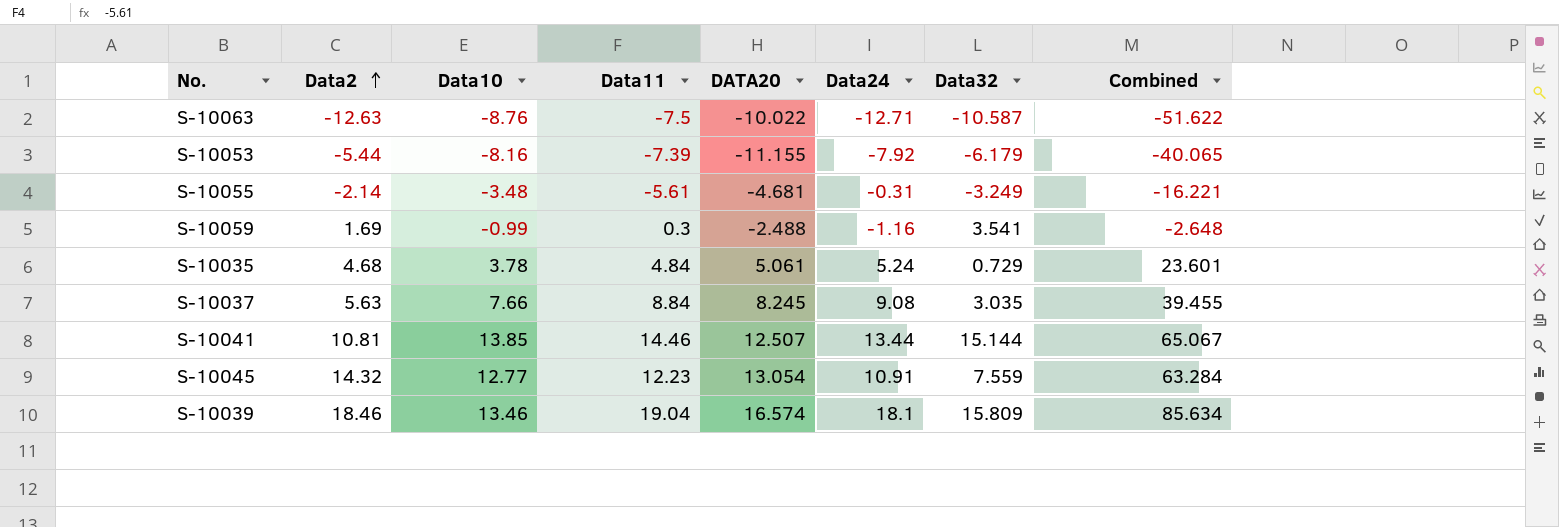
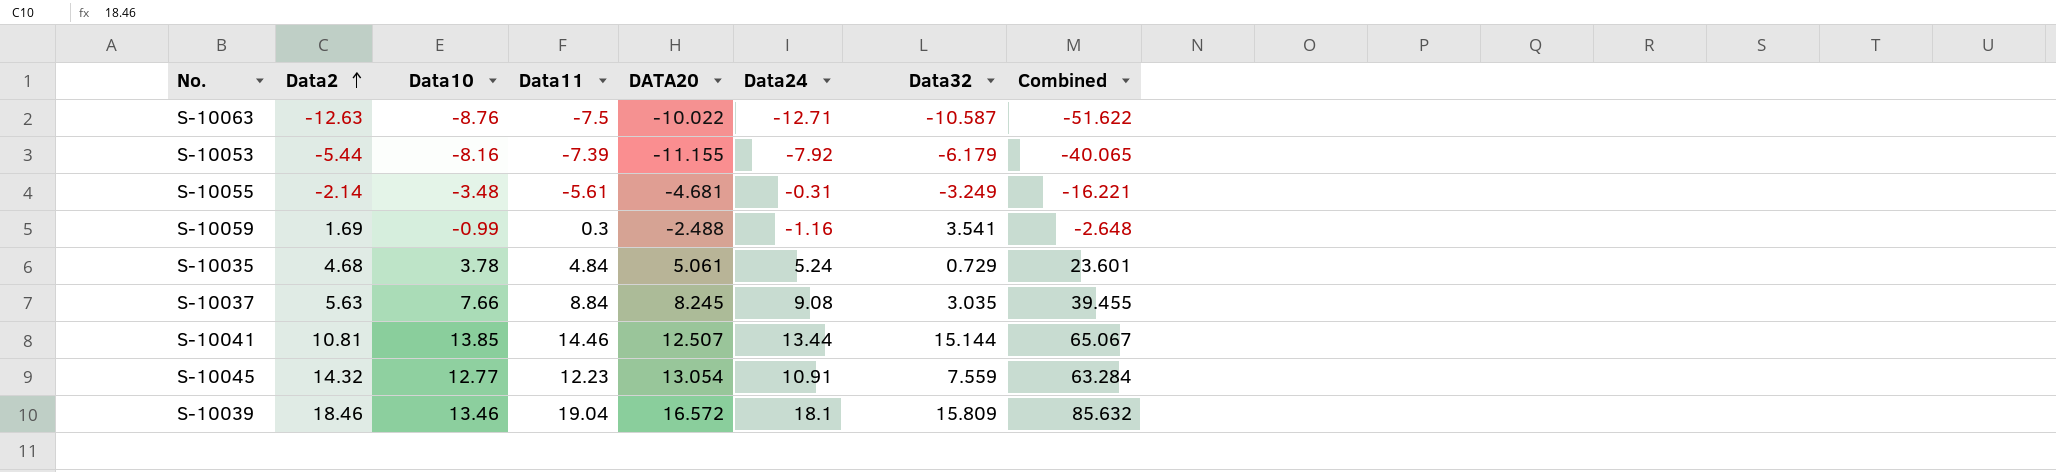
S-10039 | DATA20: 16.574 -> 16.572
S-10039 | Combined: 85.634 -> 85.632

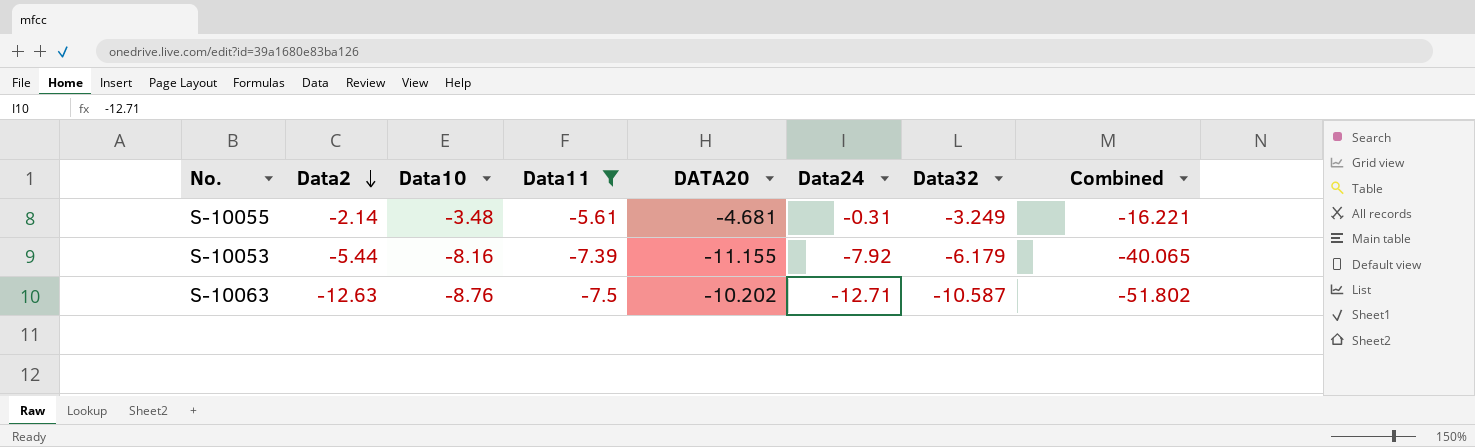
filter: none -> Data11 <= -5.61
row order: Data2 ascending -> Data2 descending
S-10063 | DATA20: -10.022 -> -10.202
S-10063 | Combined: -51.622 -> -51.802

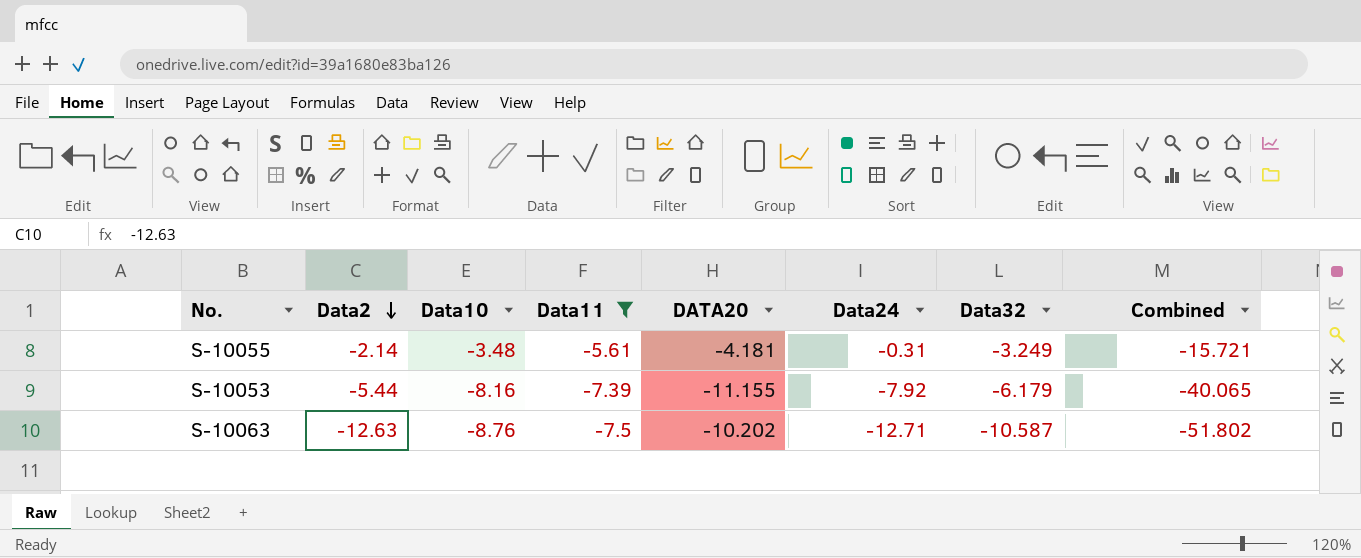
S-10055 | DATA20: -4.681 -> -4.181
S-10055 | Combined: -16.221 -> -15.721

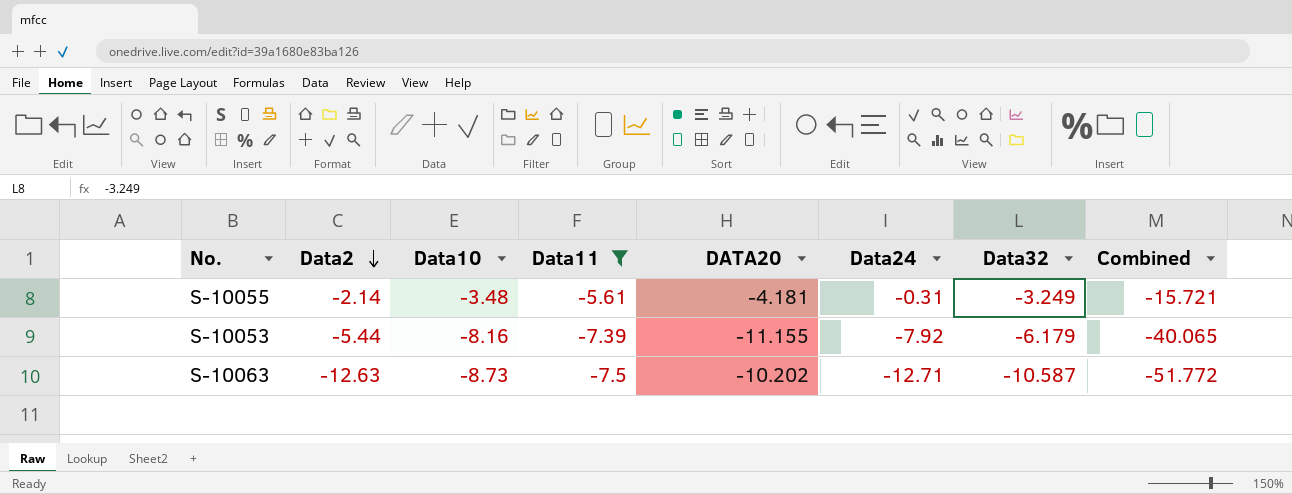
S-10063 | Data10: -8.76 -> -8.73
S-10063 | Combined: -51.802 -> -51.772

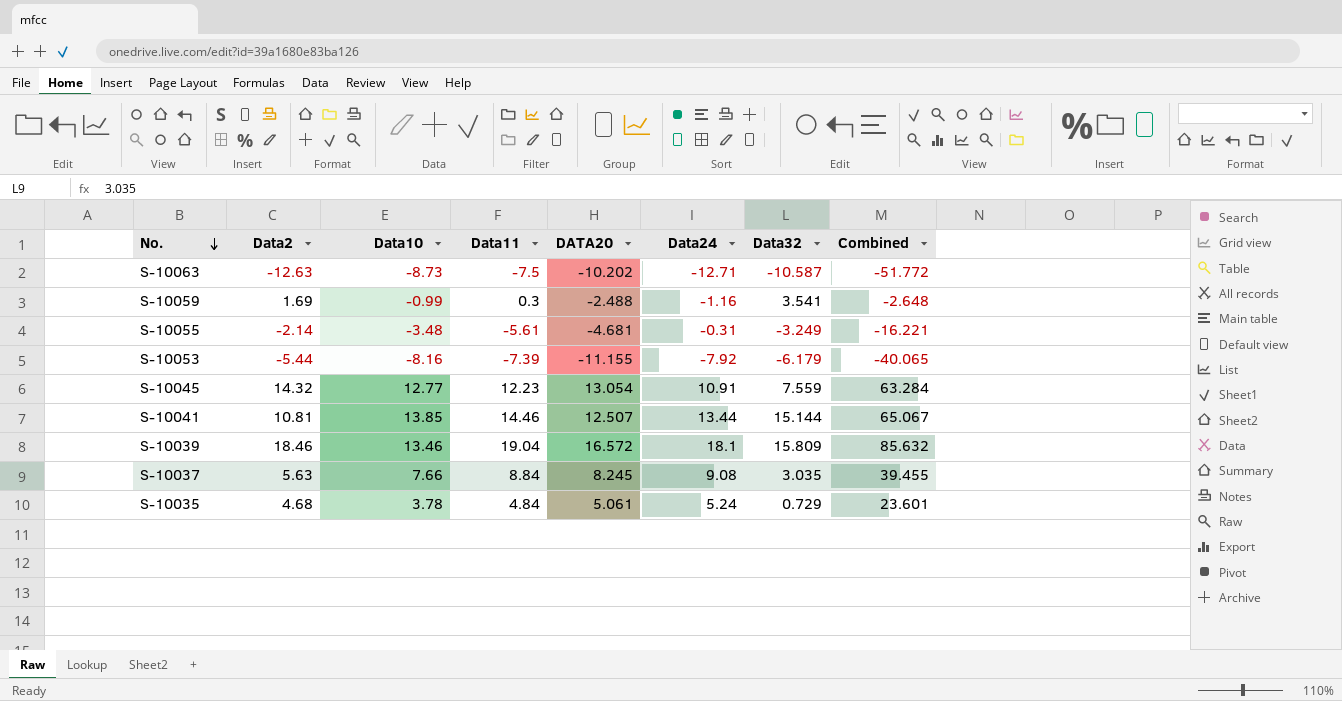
filter: Data11 <= -5.61 -> none
row order: Data2 descending -> No. descending
S-10055 | DATA20: -4.181 -> -4.681
S-10055 | Combined: -15.721 -> -16.221

